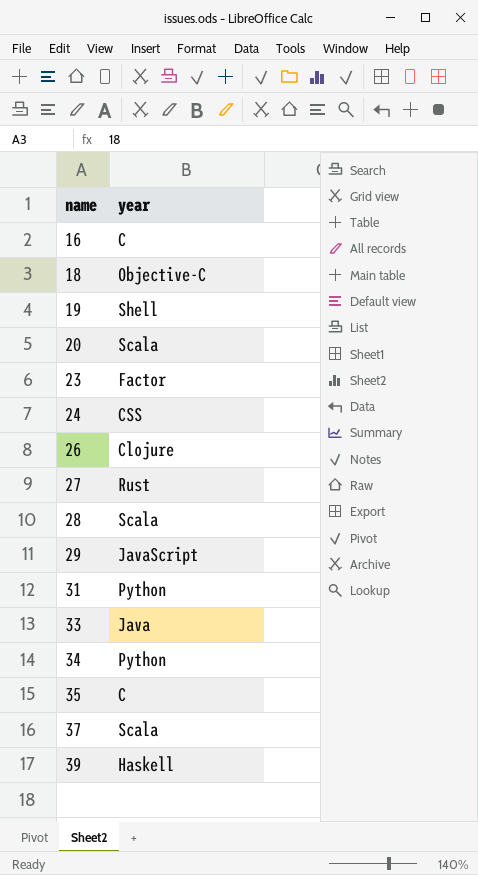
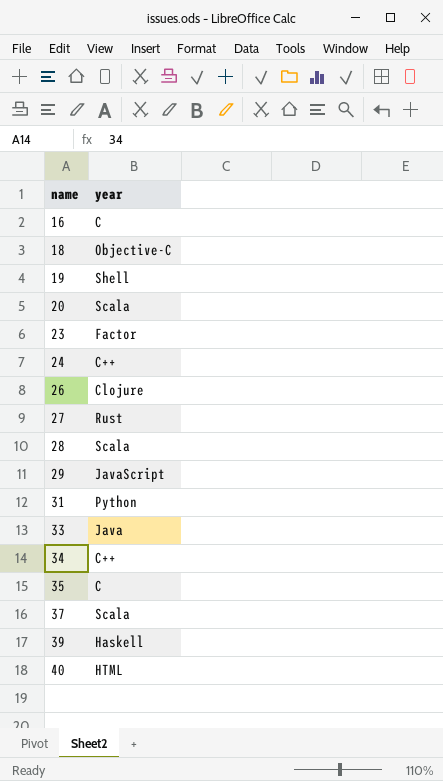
24 | year: CSS -> C++
34 | year: Python -> C++
row 40: none -> HTML

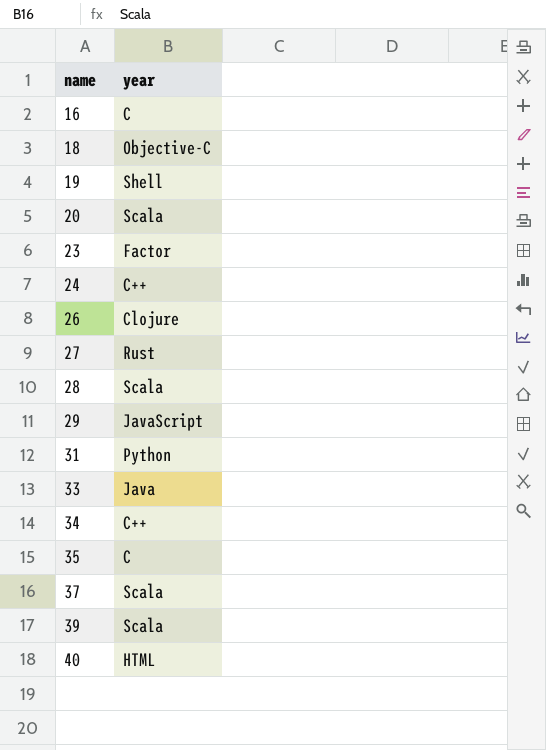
39 | year: Haskell -> Scala

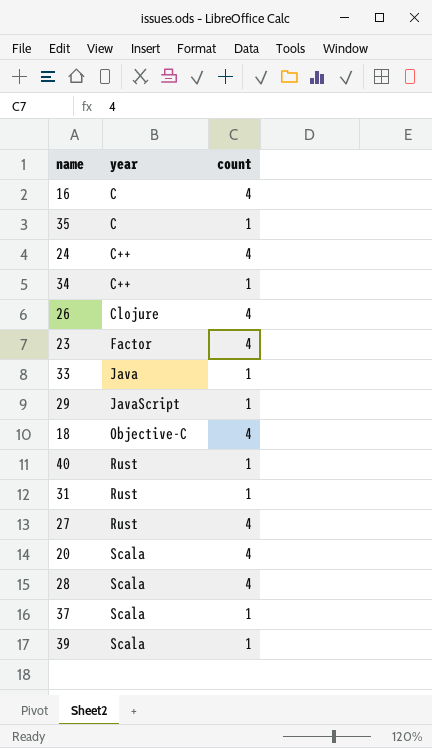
row order: name ascending -> year ascending
column count | position: none -> 3
row 19: Shell -> none
40 | year: HTML -> Rust
31 | year: Python -> Rust

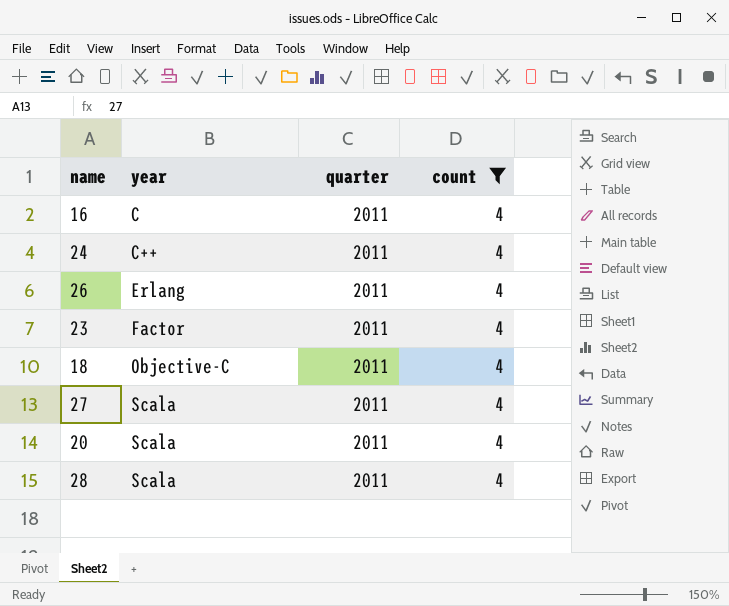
filter: none -> count = 4
column quarter | position: none -> 3
26 | year: Clojure -> Erlang
27 | year: Rust -> Scala

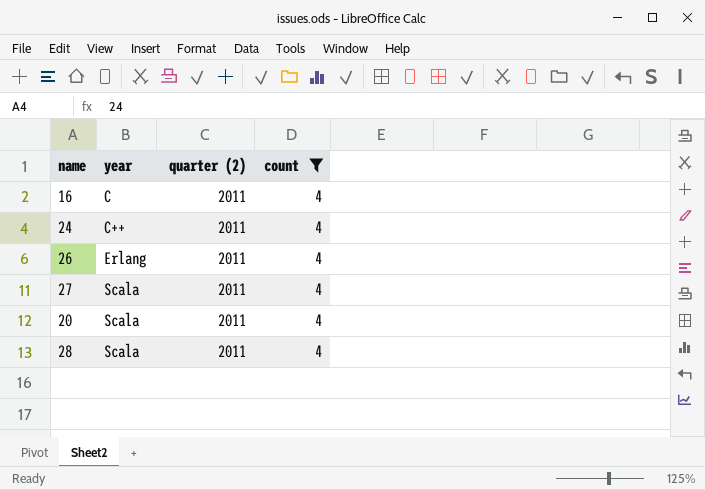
column name: quarter -> quarter (2)
row 23: Factor | 2011 | 4 -> none
row 18: Objective-C | 2011 | 4 -> none

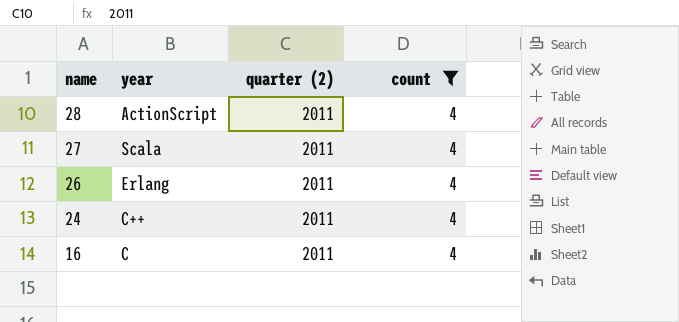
row order: year ascending -> name descending
row 20: Scala | 2011 | 4 -> none
28 | year: Scala -> ActionScript

